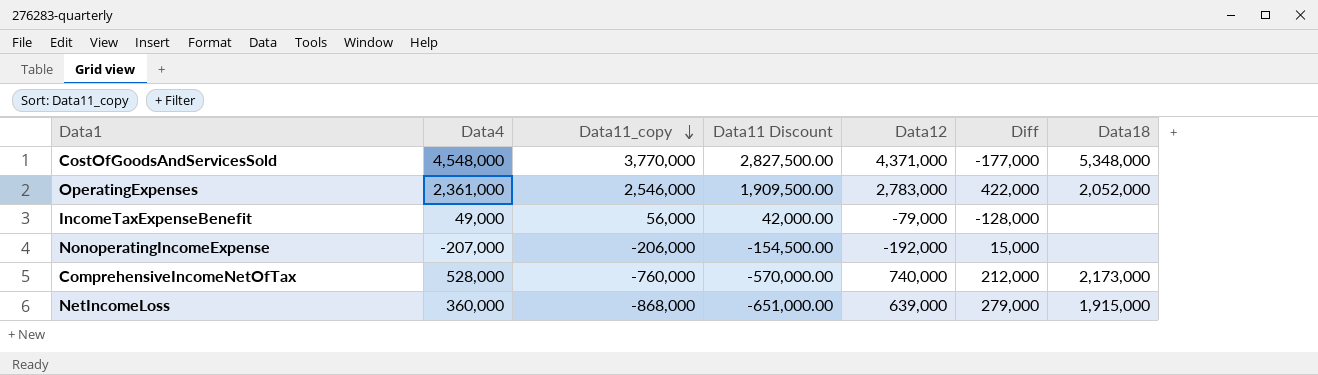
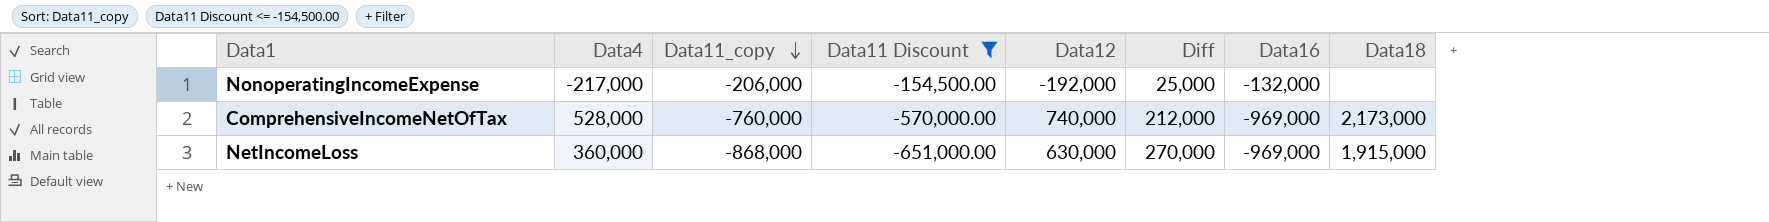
filter: none -> Data11 Discount <= -154,500.00
column Data16 | position: none -> 7
NonoperatingIncomeExpense | Data4: -207,000 -> -217,000
NonoperatingIncomeExpense | Diff: 15,000 -> 25,000
NetIncomeLoss | Data12: 639,000 -> 630,000
NetIncomeLoss | Diff: 279,000 -> 270,000

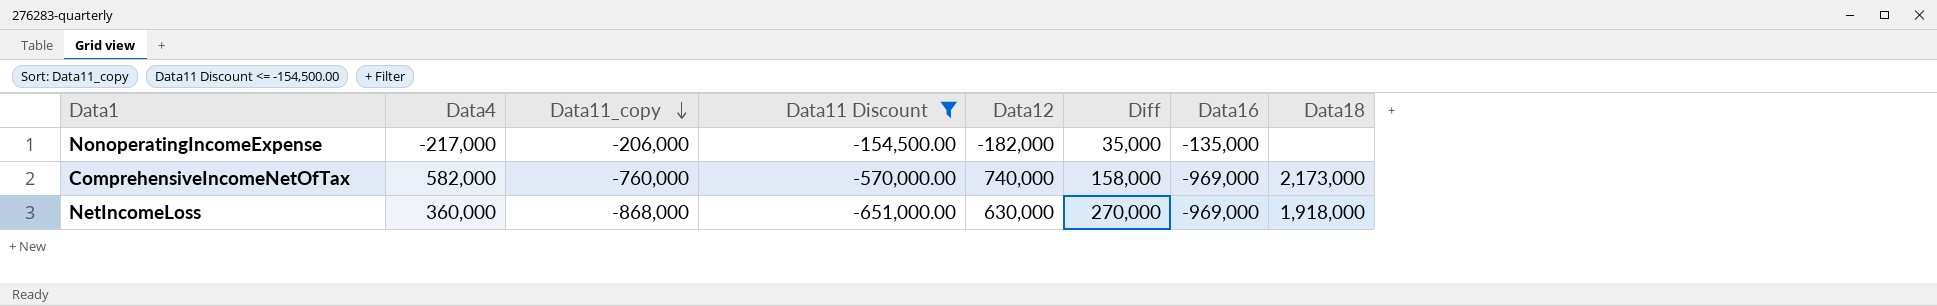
NonoperatingIncomeExpense | Data12: -192,000 -> -182,000
NonoperatingIncomeExpense | Diff: 25,000 -> 35,000
NonoperatingIncomeExpense | Data16: -132,000 -> -135,000
ComprehensiveIncomeNetOfTax | Data4: 528,000 -> 582,000
ComprehensiveIncomeNetOfTax | Diff: 212,000 -> 158,000
NetIncomeLoss | Data18: 1,915,000 -> 1,918,000

